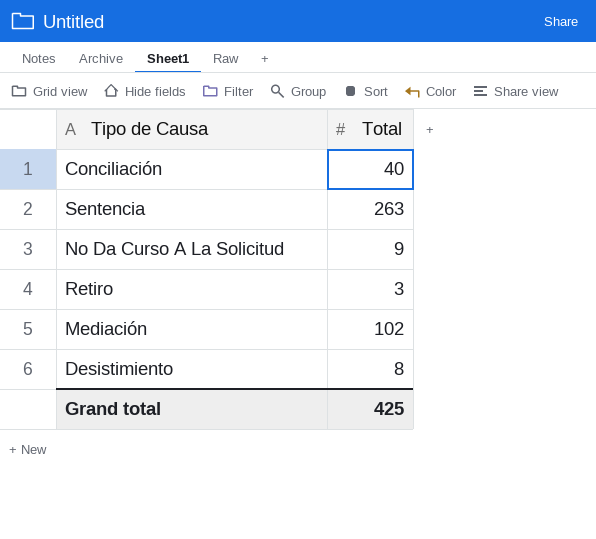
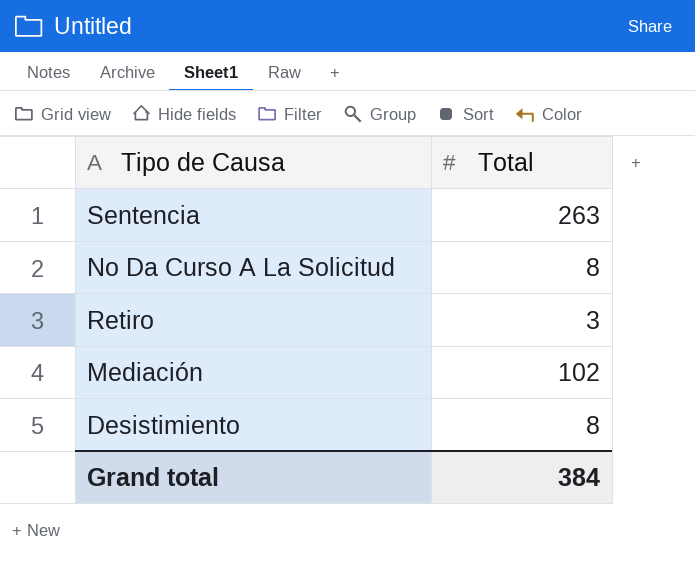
row Conciliación: 40 -> none
No Da Curso A La Solicitud | Total: 9 -> 8
Grand total | Total: 425 -> 384

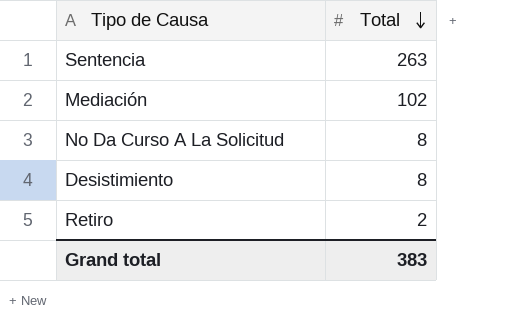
row order: none -> Total descending
Retiro | Total: 3 -> 2
Grand total | Total: 384 -> 383

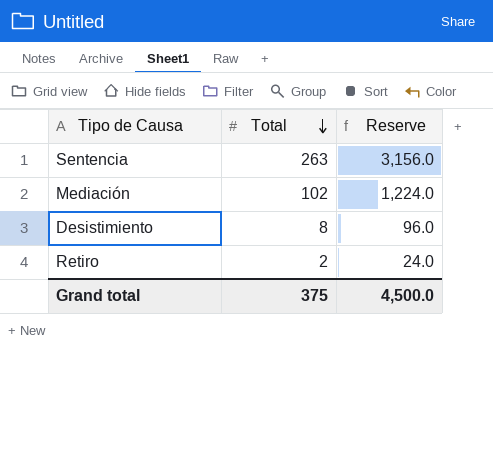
column Reserve | formula: none -> [Total] * 12
row No Da Curso A La Solicitud: 8 -> none
Grand total | Total: 383 -> 375

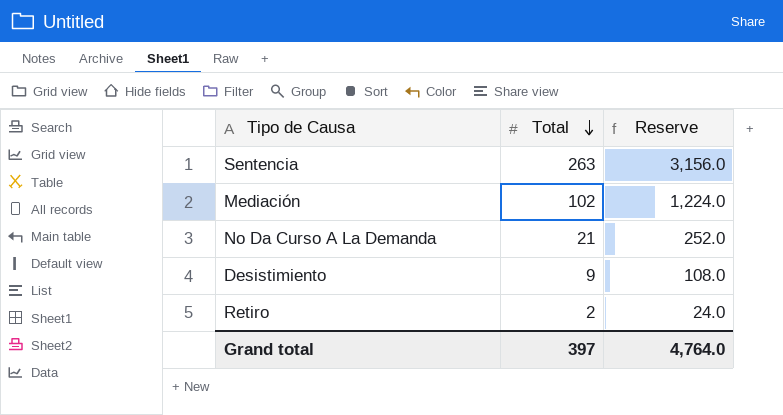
row No Da Curso A La Demanda: none -> 21 | 252.0
Desistimiento | Total: 8 -> 9
Desistimiento | Reserve: 96.0 -> 108.0
Grand total | Total: 375 -> 397
Grand total | Reserve: 4,500.0 -> 4,764.0

